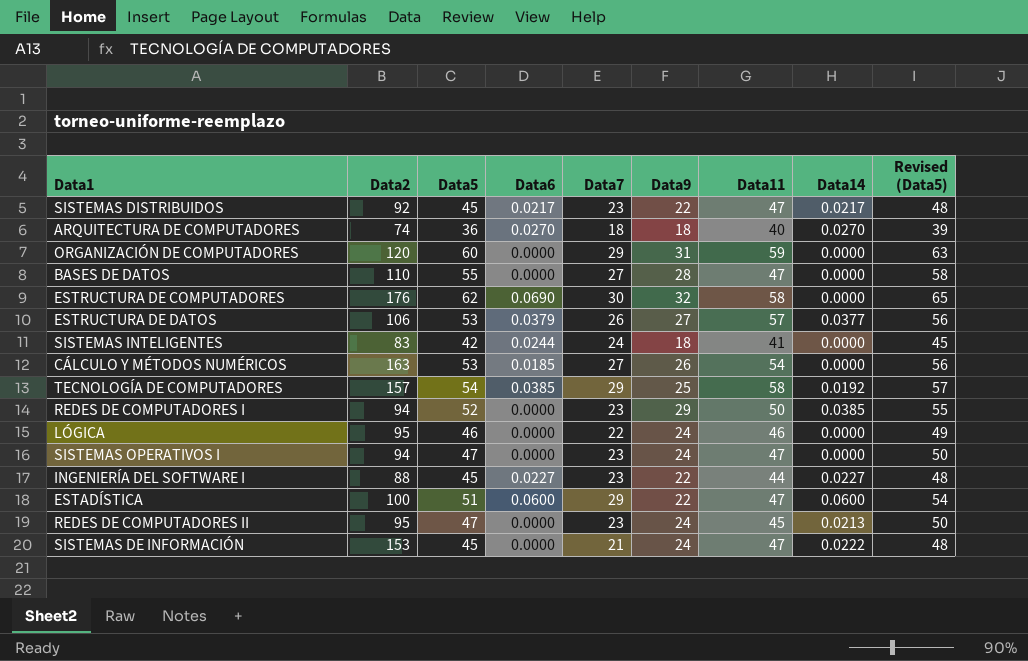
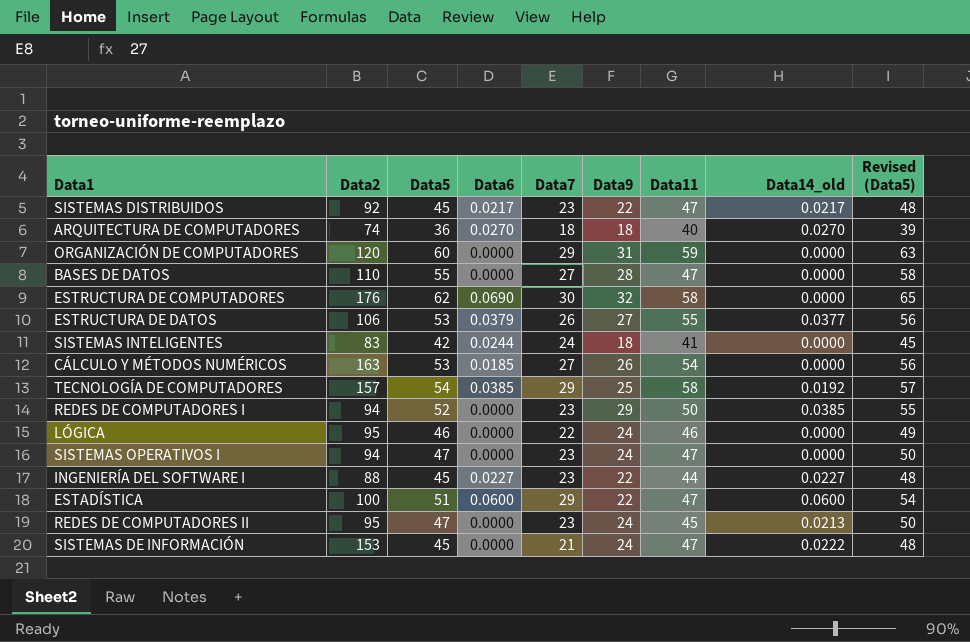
column name: Data14 -> Data14_old
ESTRUCTURA DE DATOS | Data11: 57 -> 55

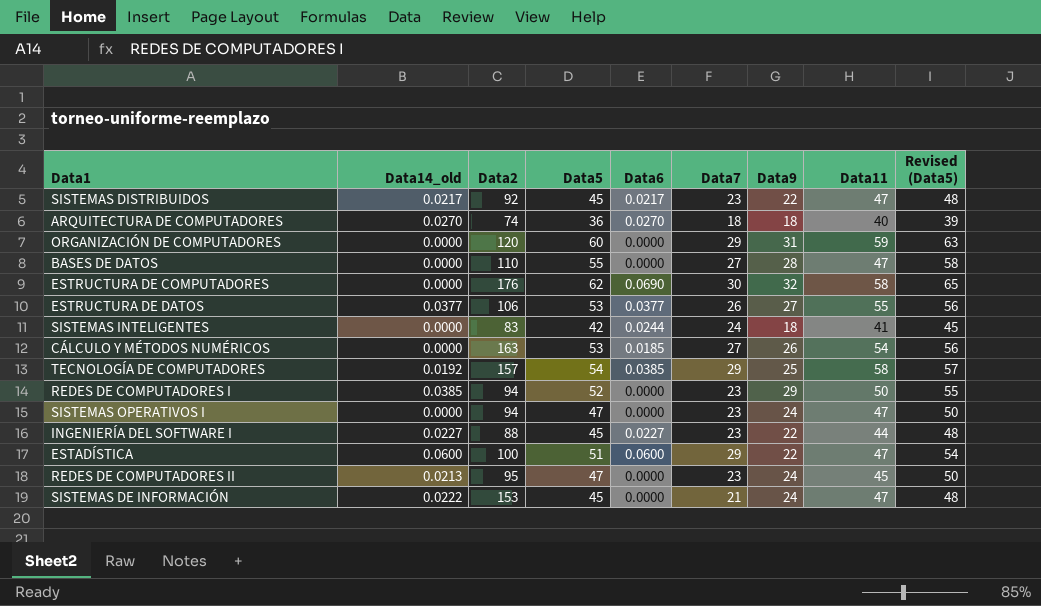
column Data14_old | position: 8 -> 2
row LÓGICA: 95 | 46 | 0.0000 | 22 | 24 | 46 | 0.0000 | 49 -> none
ESTRUCTURA DE DATOS | Data6: 0.0379 -> 0.0377

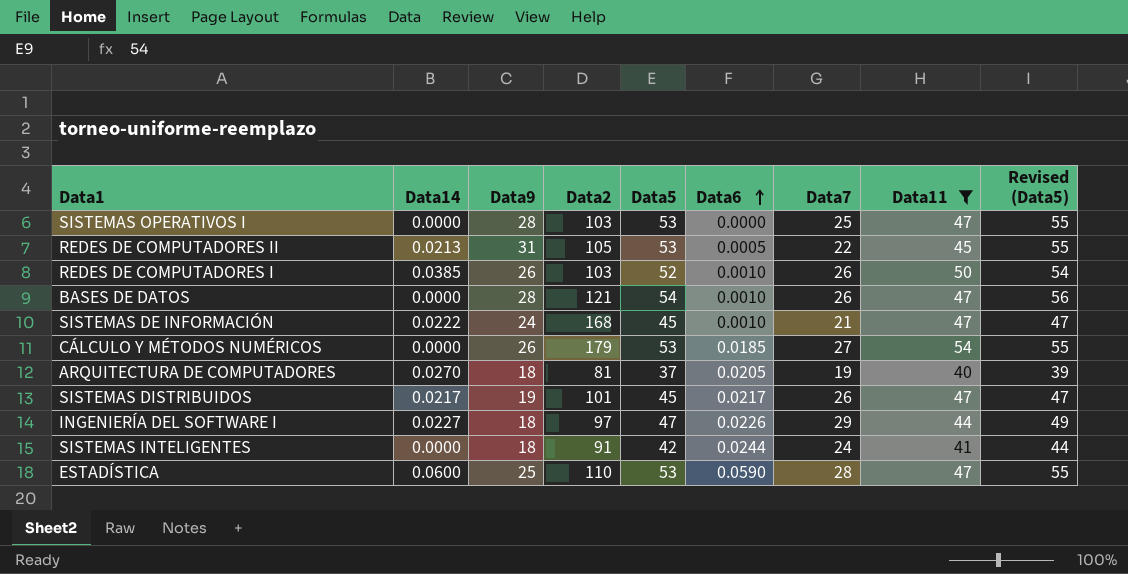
filter: none -> Data11 <= 54
row order: none -> Data6 ascending
column name: Data14_old -> Data14
column Data9 | position: 7 -> 3
column Revised (Data5) | formula: [Data5] + 3 -> [Data5] + 2
SISTEMAS OPERATIVOS I | Data9: 24 -> 28
SISTEMAS OPERATIVOS I | Data2: 94 -> 103
SISTEMAS OPERATIVOS I | Data5: 47 -> 53
SISTEMAS OPERATIVOS I | Data7: 23 -> 25
REDES DE COMPUTADORES II | Data9: 24 -> 31
REDES DE COMPUTADORES II | Data2: 95 -> 105
REDES DE COMPUTADORES II | Data5: 47 -> 53
REDES DE COMPUTADORES II | Data6: 0.0000 -> 0.0005
REDES DE COMPUTADORES II | Data7: 23 -> 22
REDES DE COMPUTADORES I | Data9: 29 -> 26
REDES DE COMPUTADORES I | Data2: 94 -> 103
REDES DE COMPUTADORES I | Data6: 0.0000 -> 0.0010
REDES DE COMPUTADORES I | Data7: 23 -> 26
BASES DE DATOS | Data2: 110 -> 121
BASES DE DATOS | Data5: 55 -> 54
BASES DE DATOS | Data6: 0.0000 -> 0.0010
BASES DE DATOS | Data7: 27 -> 26
SISTEMAS DE INFORMACIÓN | Data2: 153 -> 168
SISTEMAS DE INFORMACIÓN | Data6: 0.0000 -> 0.0010
CÁLCULO Y MÉTODOS NUMÉRICOS | Data2: 163 -> 179
ARQUITECTURA DE COMPUTADORES | Data2: 74 -> 81
ARQUITECTURA DE COMPUTADORES | Data5: 36 -> 37
ARQUITECTURA DE COMPUTADORES | Data6: 0.0270 -> 0.0205
ARQUITECTURA DE COMPUTADORES | Data7: 18 -> 19
SISTEMAS DISTRIBUIDOS | Data9: 22 -> 19
SISTEMAS DISTRIBUIDOS | Data2: 92 -> 101
SISTEMAS DISTRIBUIDOS | Data7: 23 -> 26
INGENIERÍA DEL SOFTWARE I | Data9: 22 -> 18
INGENIERÍA DEL SOFTWARE I | Data2: 88 -> 97
INGENIERÍA DEL SOFTWARE I | Data5: 45 -> 47
INGENIERÍA DEL SOFTWARE I | Data6: 0.0227 -> 0.0226
INGENIERÍA DEL SOFTWARE I | Data7: 23 -> 29
SISTEMAS INTELIGENTES | Data2: 83 -> 91
ESTADÍSTICA | Data9: 22 -> 25
ESTADÍSTICA | Data2: 100 -> 110
ESTADÍSTICA | Data5: 51 -> 53
ESTADÍSTICA | Data6: 0.0600 -> 0.0590
ESTADÍSTICA | Data7: 29 -> 28

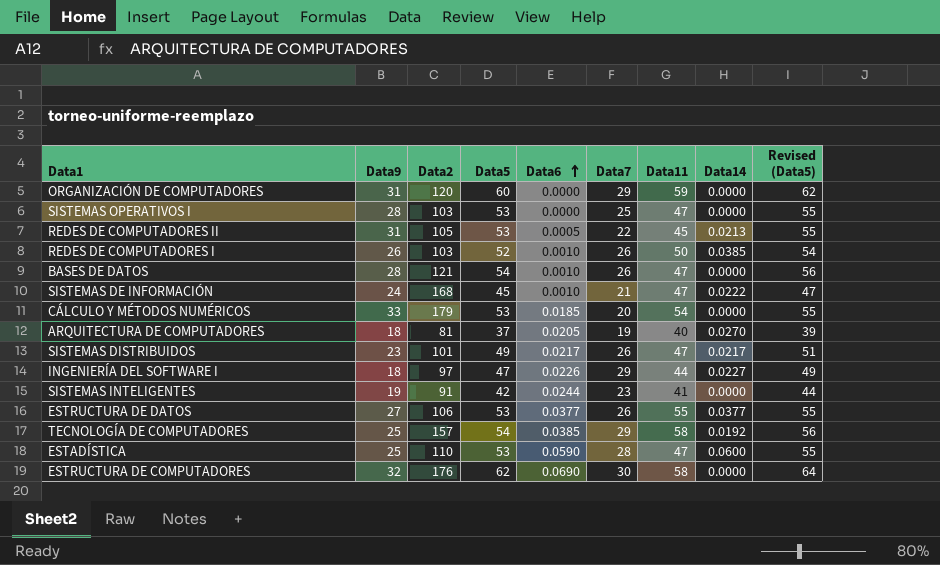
filter: Data11 <= 54 -> none
column Data14 | position: 2 -> 8
CÁLCULO Y MÉTODOS NUMÉRICOS | Data9: 26 -> 33
CÁLCULO Y MÉTODOS NUMÉRICOS | Data7: 27 -> 20
SISTEMAS DISTRIBUIDOS | Data9: 19 -> 23
SISTEMAS DISTRIBUIDOS | Data5: 45 -> 49
SISTEMAS DISTRIBUIDOS | Revised (Data5): 47 -> 51
SISTEMAS INTELIGENTES | Data9: 18 -> 19
SISTEMAS INTELIGENTES | Data7: 24 -> 23

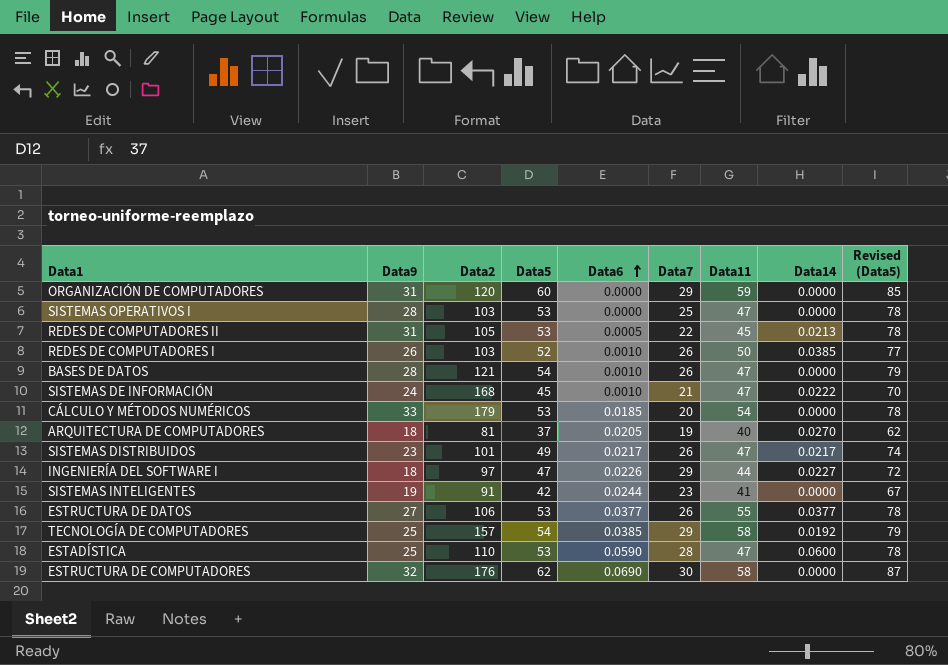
column Revised (Data5) | formula: [Data5] + 2 -> [Data5] + 25

